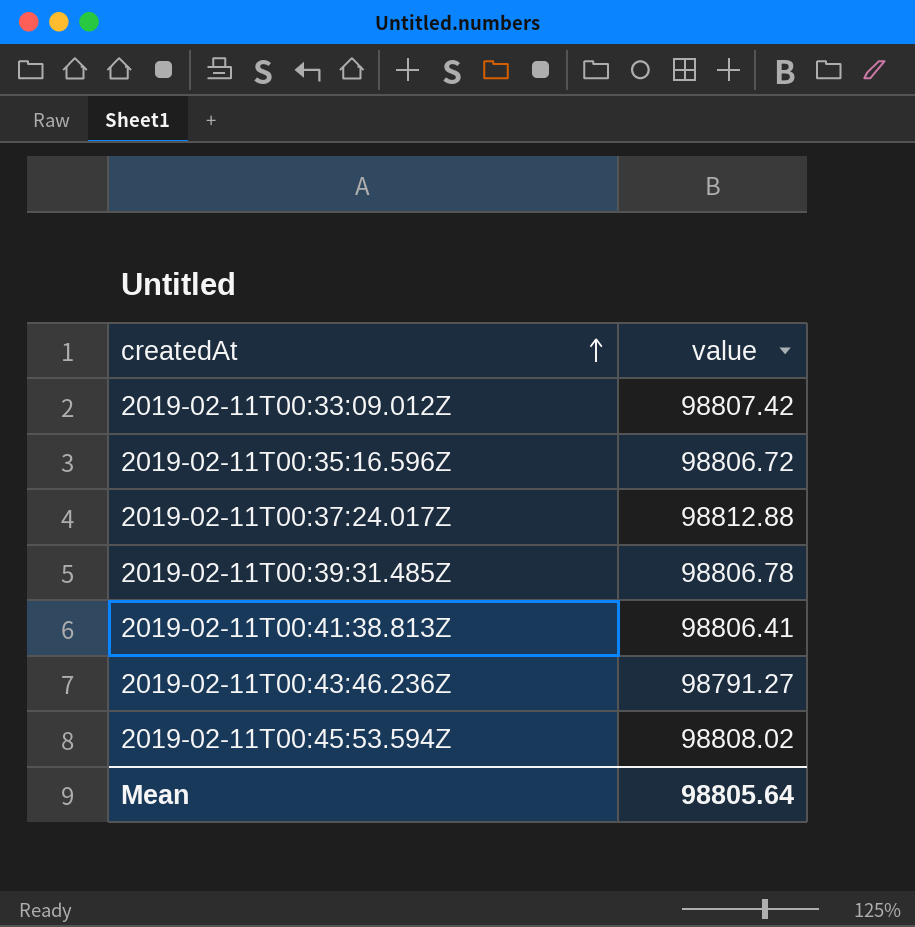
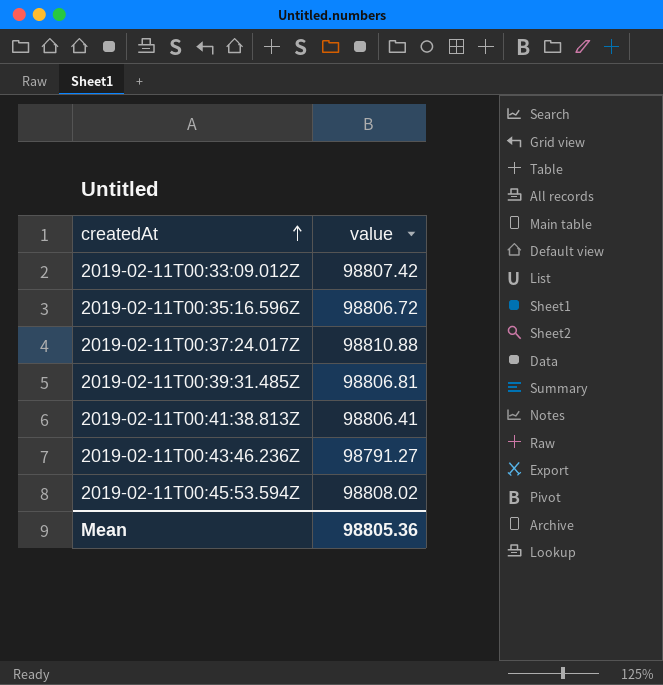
2019-02-11T00:37:24.017Z | value: 98812.88 -> 98810.88
2019-02-11T00:39:31.485Z | value: 98806.78 -> 98806.81
Mean | value: 98805.64 -> 98805.36

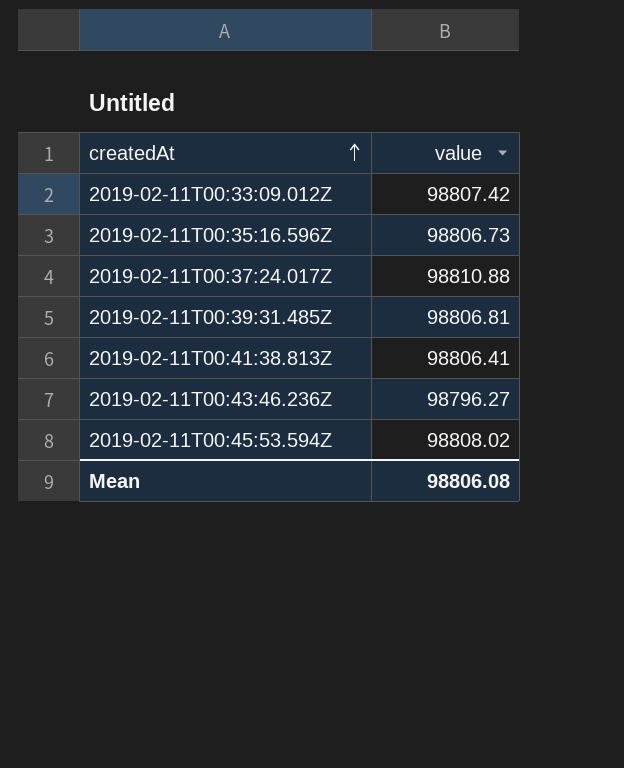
2019-02-11T00:35:16.596Z | value: 98806.72 -> 98806.73
2019-02-11T00:43:46.236Z | value: 98791.27 -> 98796.27
Mean | value: 98805.36 -> 98806.08

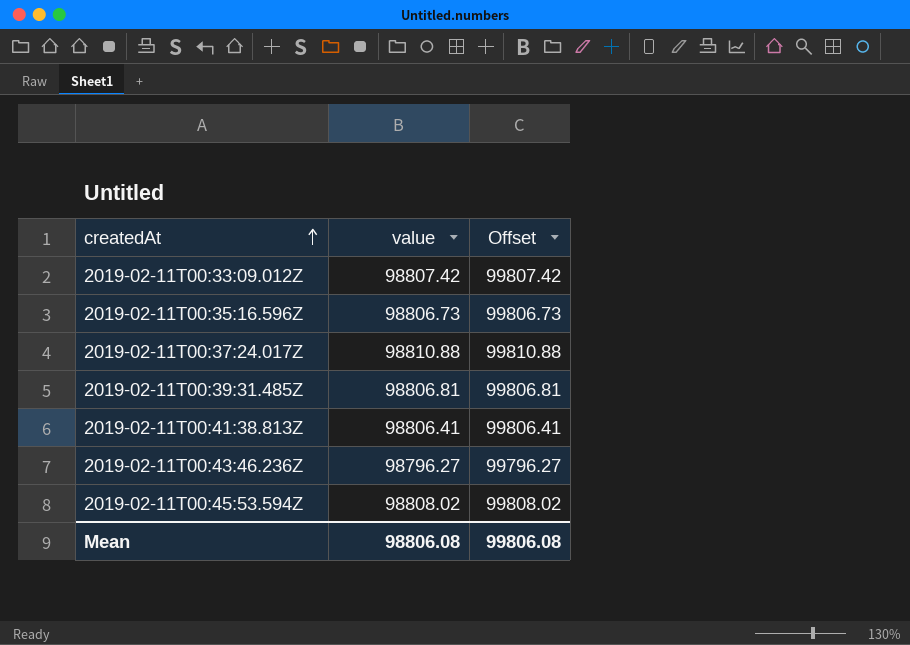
column Offset | formula: none -> [value] + 1000

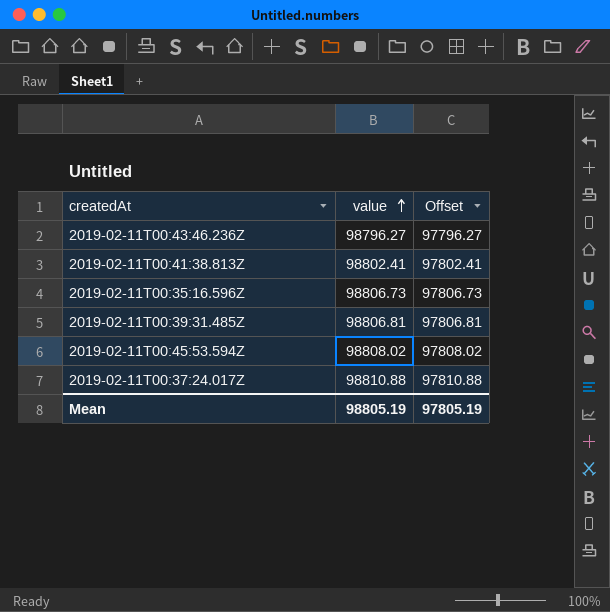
row order: createdAt ascending -> value ascending
column Offset | formula: [value] + 1000 -> [value] - 1000
row 2019-02-11T00:33:09.012Z: 98807.42 | 99807.42 -> none
2019-02-11T00:41:38.813Z | value: 98806.41 -> 98802.41
Mean | value: 98806.08 -> 98805.19
Mean | Offset: 99806.08 -> 97805.19

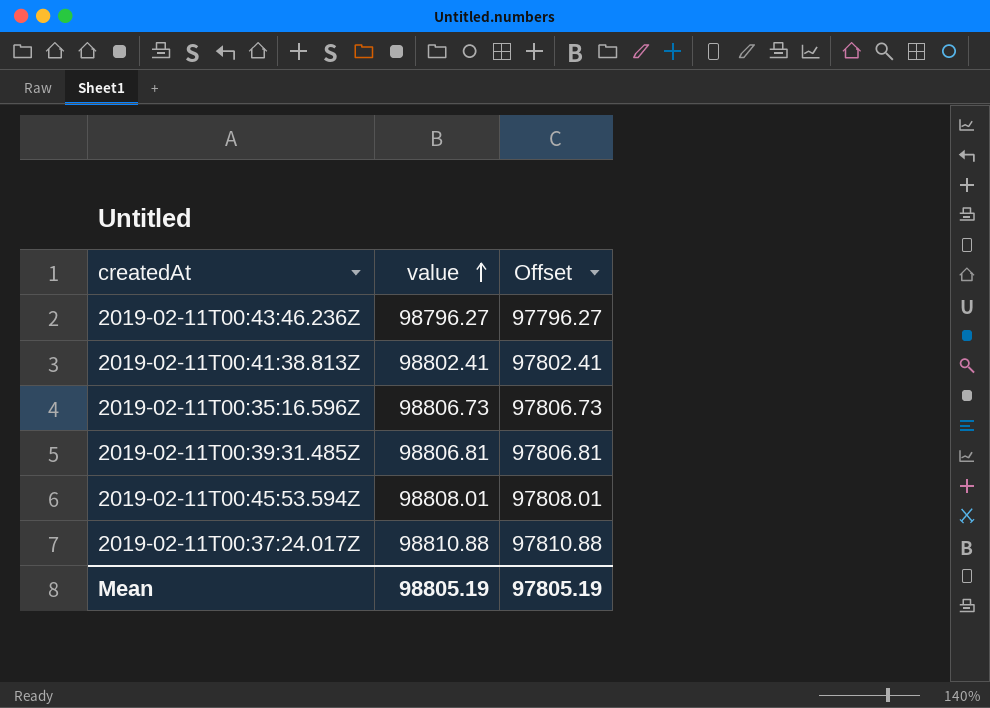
2019-02-11T00:45:53.594Z | value: 98808.02 -> 98808.01
2019-02-11T00:45:53.594Z | Offset: 97808.02 -> 97808.01

